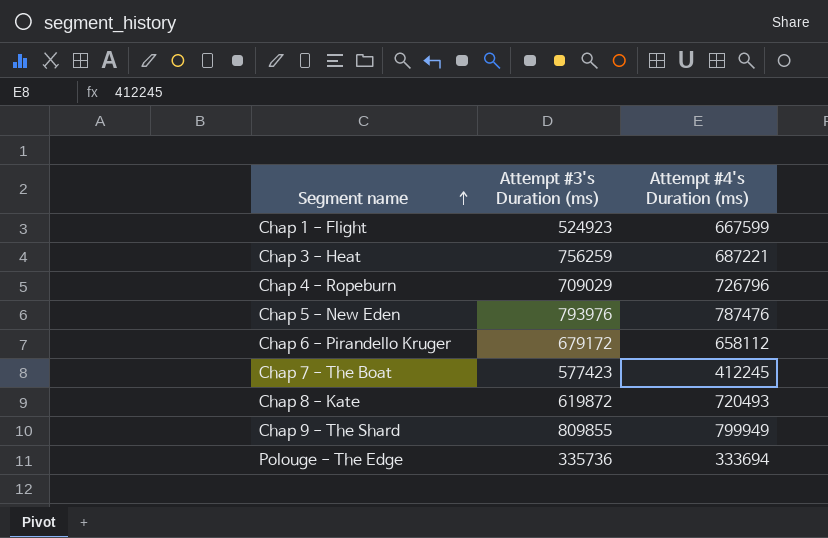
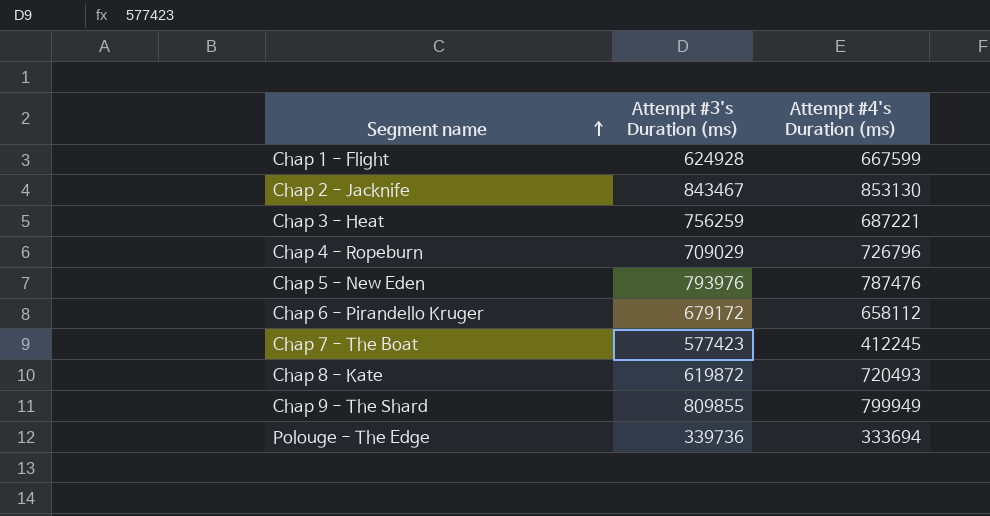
Chap 1 - Flight | Attempt #3's Duration (ms): 524923 -> 624928
row Chap 2 - Jacknife: none -> 843467 | 853130
Polouge - The Edge | Attempt #3's Duration (ms): 335736 -> 339736

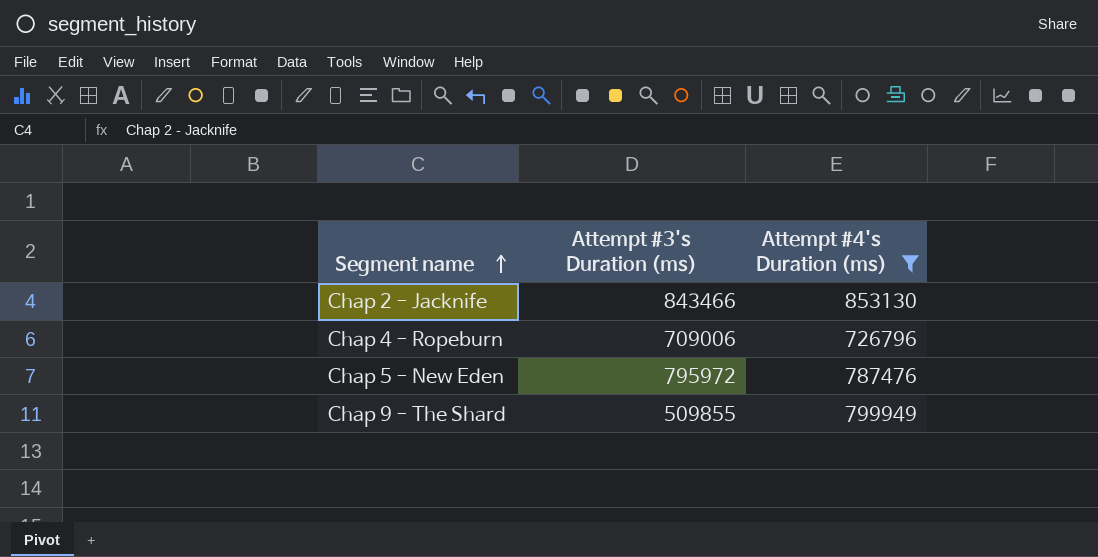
filter: none -> Attempt #4's Duration (ms) >= 726796
Chap 2 - Jacknife | Attempt #3's Duration (ms): 843467 -> 843466
Chap 4 - Ropeburn | Attempt #3's Duration (ms): 709029 -> 709006
Chap 5 - New Eden | Attempt #3's Duration (ms): 793976 -> 795972
Chap 9 - The Shard | Attempt #3's Duration (ms): 809855 -> 509855

